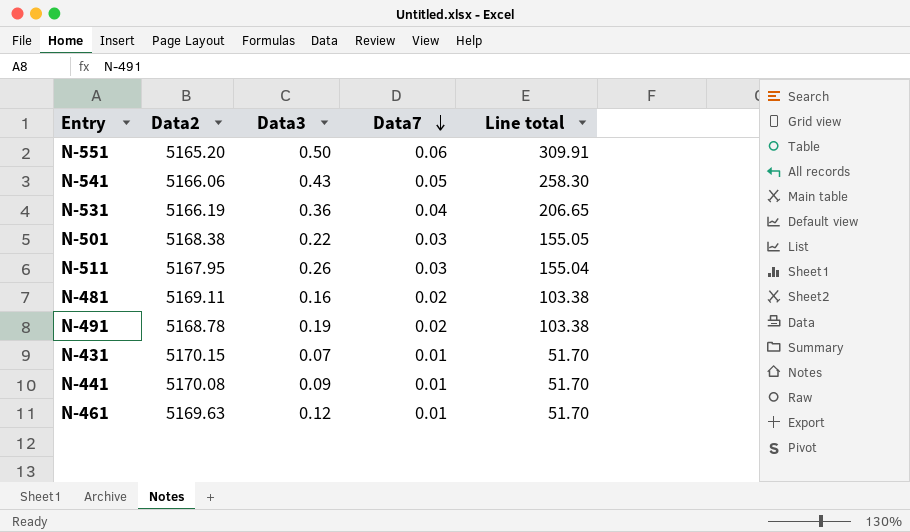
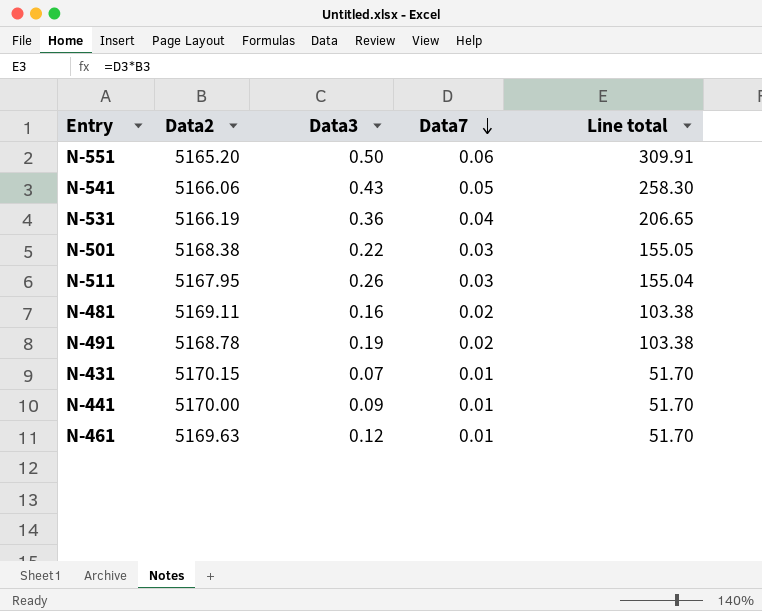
N-441 | Data2: 5170.08 -> 5170.00

